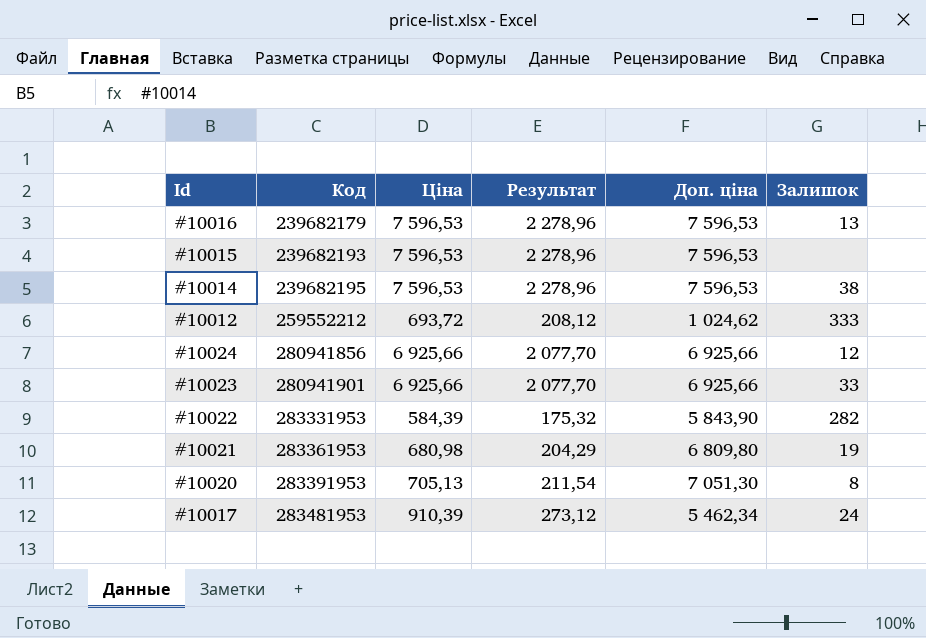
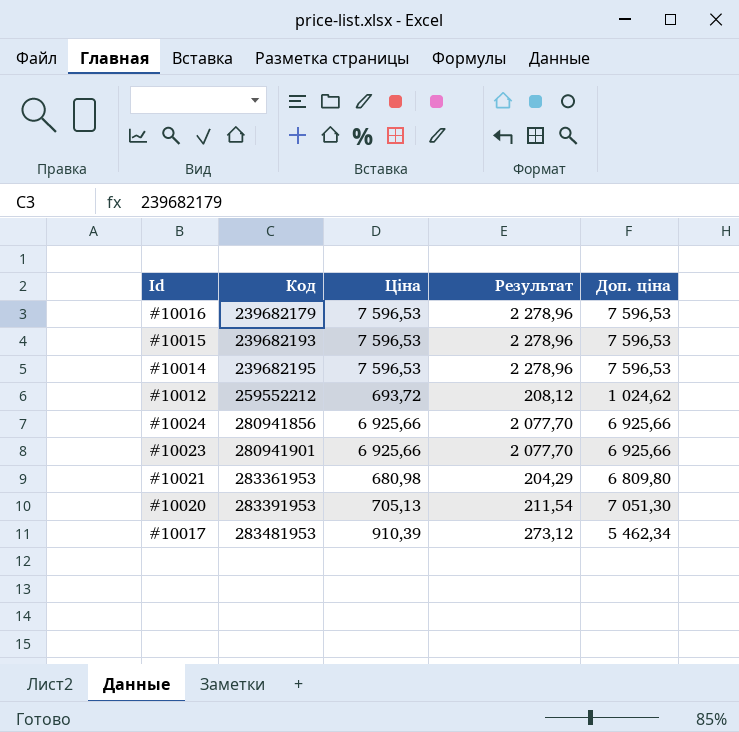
column Залишок | position: 6 -> none
row #10022: 283331953 | 584,39 | 175,32 | 5 843,90 | 282 -> none

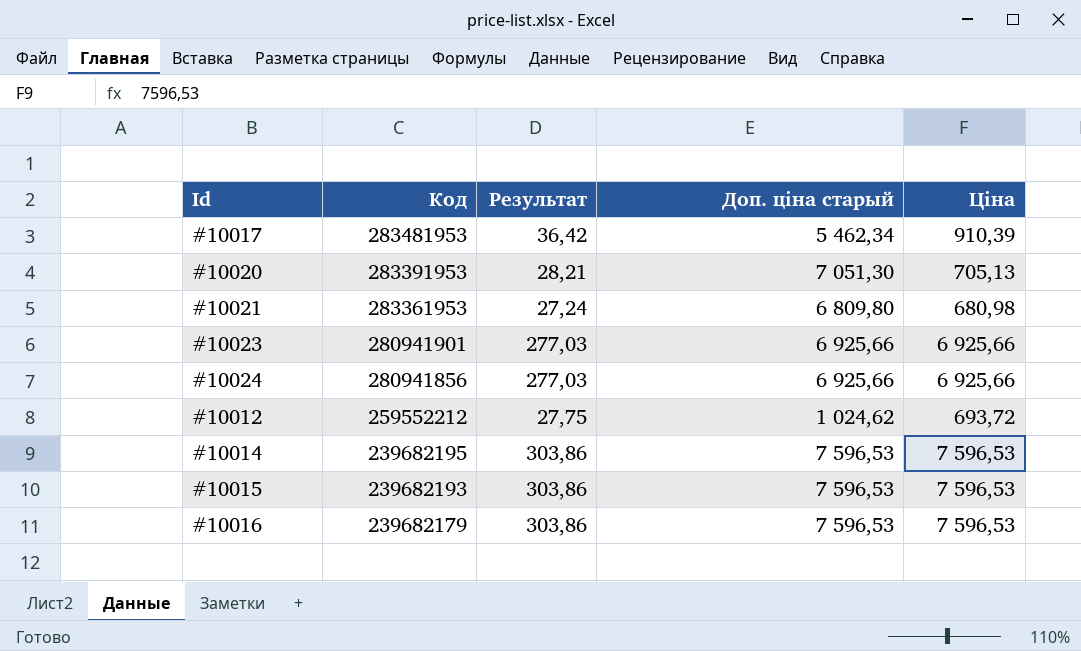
row order: Код ascending -> Код descending
column Результат | formula: [Ціна] * 0,3 -> [Ціна] * 0,04
column name: Доп. ціна -> Доп. ціна старый
column Ціна | position: 3 -> 5

